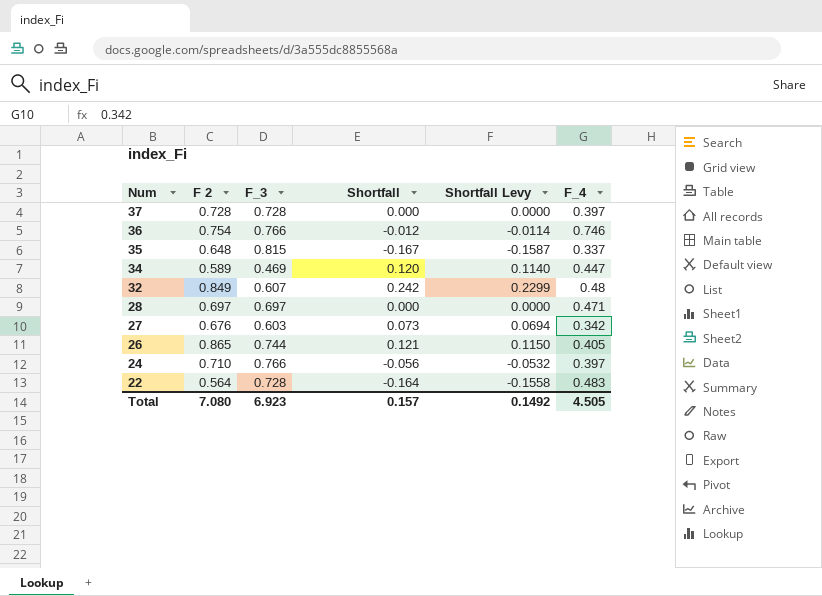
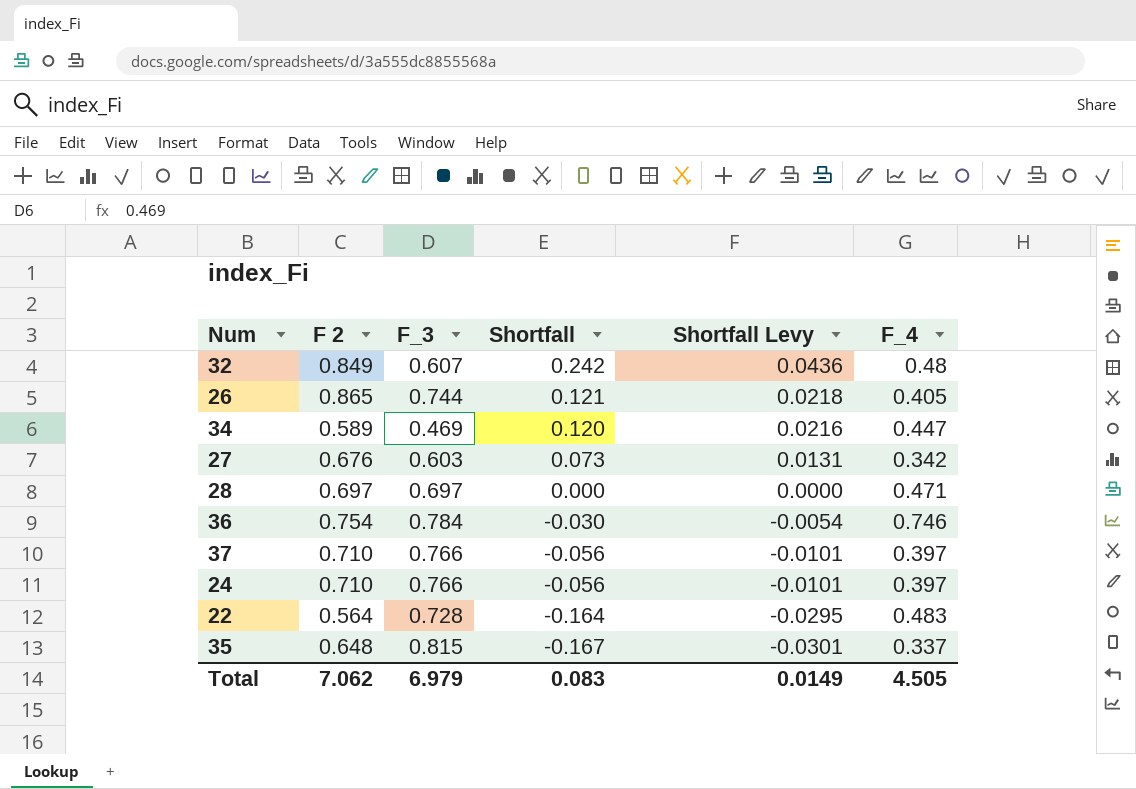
row order: Num descending -> Shortfall descending
column Shortfall Levy | formula: [Shortfall] * 0.95 -> [Shortfall] * 0.18
36 | F_3: 0.766 -> 0.784
36 | Shortfall: -0.012 -> -0.030
37 | F 2: 0.728 -> 0.710
37 | F_3: 0.728 -> 0.766
37 | Shortfall: 0.000 -> -0.056
Total | F 2: 7.080 -> 7.062
Total | F_3: 6.923 -> 6.979
Total | Shortfall: 0.157 -> 0.083
Total | Shortfall Levy: 0.1492 -> 0.0149

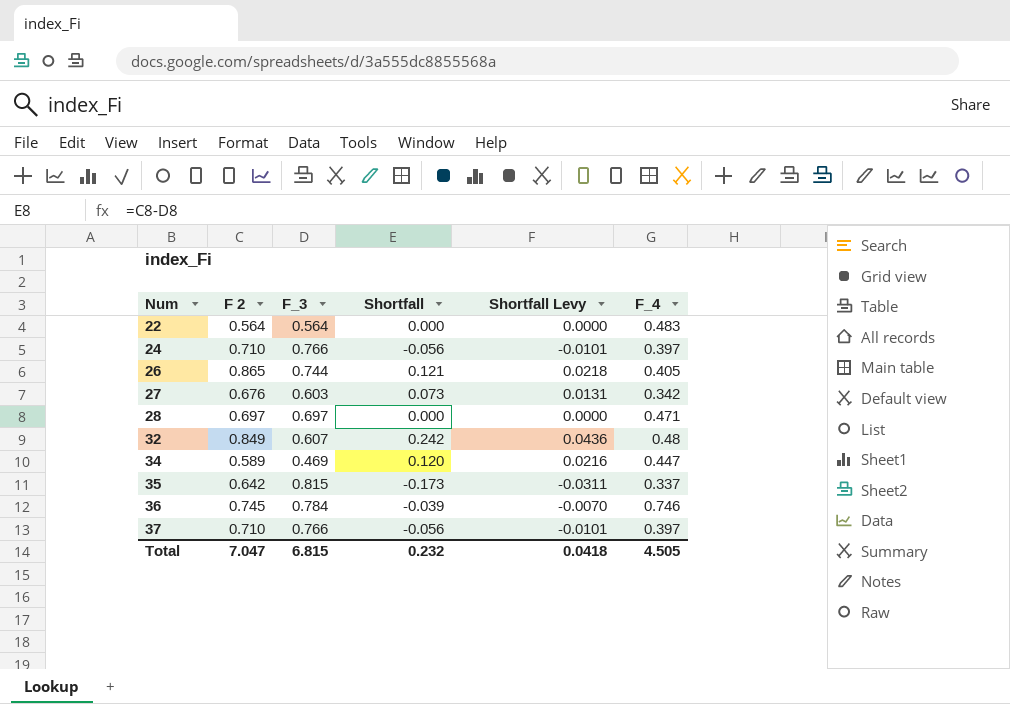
row order: Shortfall descending -> Num ascending
22 | F_3: 0.728 -> 0.564
22 | Shortfall: -0.164 -> 0.000
22 | Shortfall Levy: -0.0295 -> 0.0000
35 | F 2: 0.648 -> 0.642
35 | Shortfall: -0.167 -> -0.173
35 | Shortfall Levy: -0.0301 -> -0.0311
36 | F 2: 0.754 -> 0.745
36 | Shortfall: -0.030 -> -0.039
36 | Shortfall Levy: -0.0054 -> -0.0070
Total | F 2: 7.062 -> 7.047
Total | F_3: 6.979 -> 6.815
Total | Shortfall: 0.083 -> 0.232
Total | Shortfall Levy: 0.0149 -> 0.0418

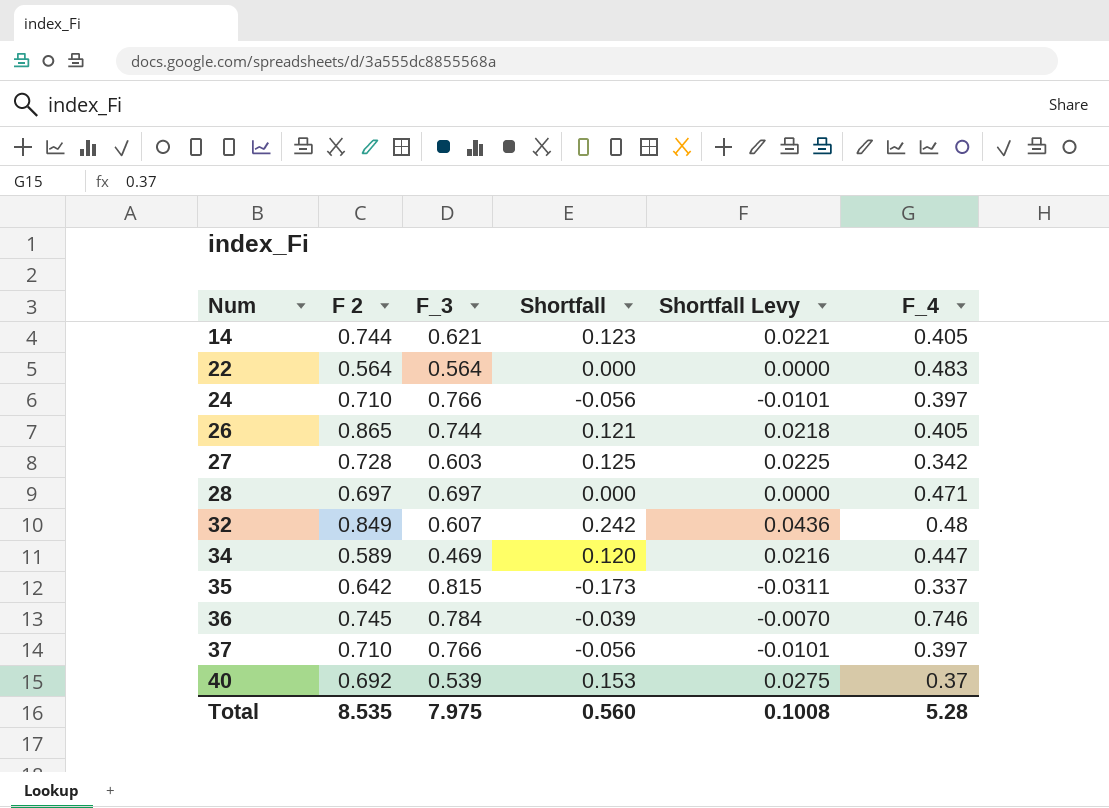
row 14: none -> 0.744 | 0.621 | 0.123 | 0.0221 | 0.405
27 | F 2: 0.676 -> 0.728
27 | Shortfall: 0.073 -> 0.125
27 | Shortfall Levy: 0.0131 -> 0.0225
row 40: none -> 0.692 | 0.539 | 0.153 | 0.0275 | 0.37
Total | F 2: 7.047 -> 8.535
Total | F_3: 6.815 -> 7.975
Total | Shortfall: 0.232 -> 0.560
Total | Shortfall Levy: 0.0418 -> 0.1008
Total | F_4: 4.505 -> 5.28

